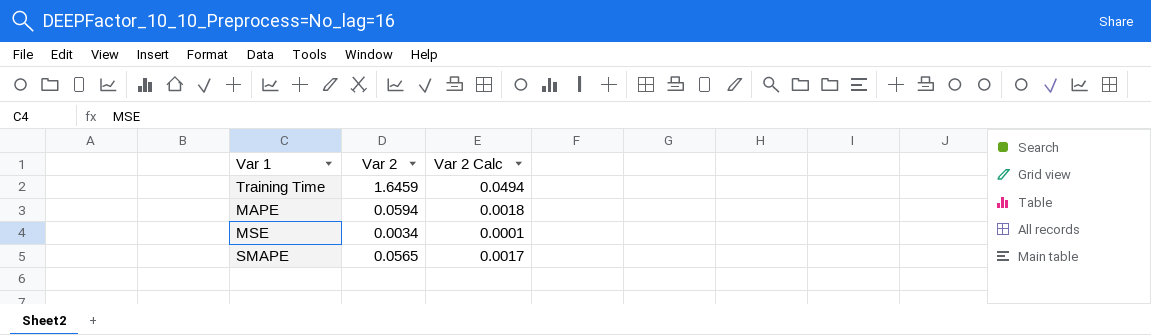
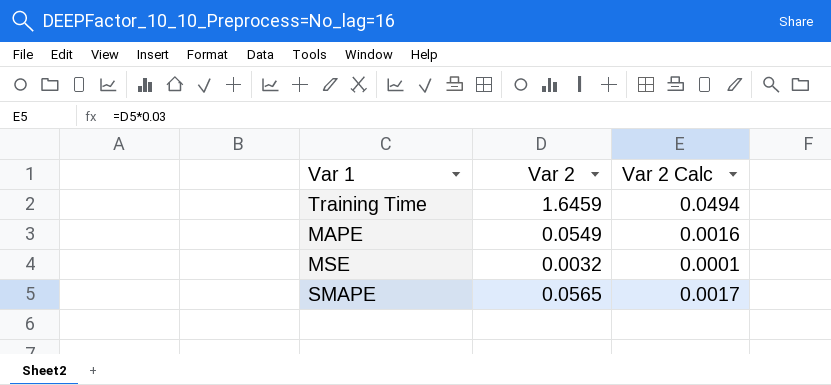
MAPE | Var 2: 0.0594 -> 0.0549
MAPE | Var 2 Calc: 0.0018 -> 0.0016
MSE | Var 2: 0.0034 -> 0.0032

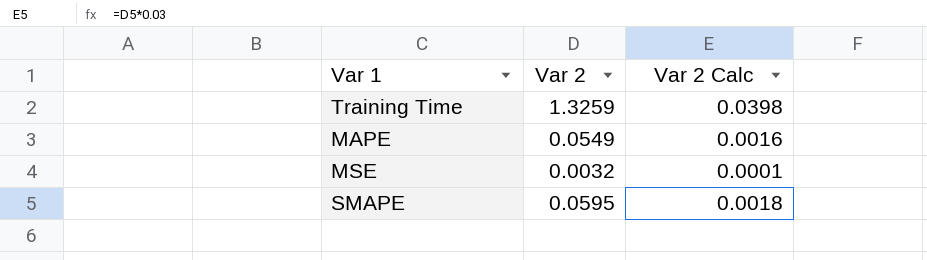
Training Time | Var 2: 1.6459 -> 1.3259
Training Time | Var 2 Calc: 0.0494 -> 0.0398
SMAPE | Var 2: 0.0565 -> 0.0595
SMAPE | Var 2 Calc: 0.0017 -> 0.0018

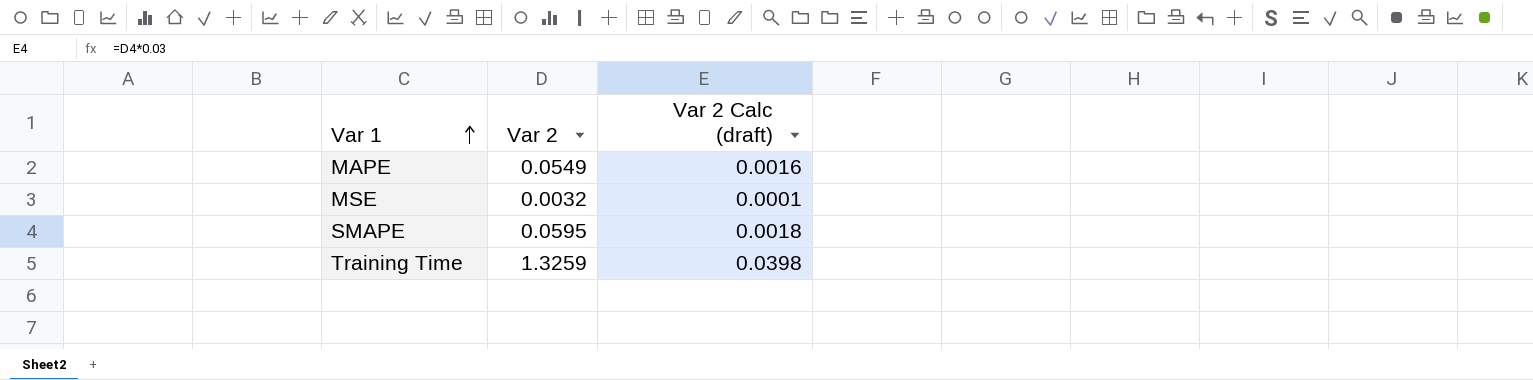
row order: none -> Var 1 ascending
column name: Var 2 Calc -> Var 2 Calc (draft)

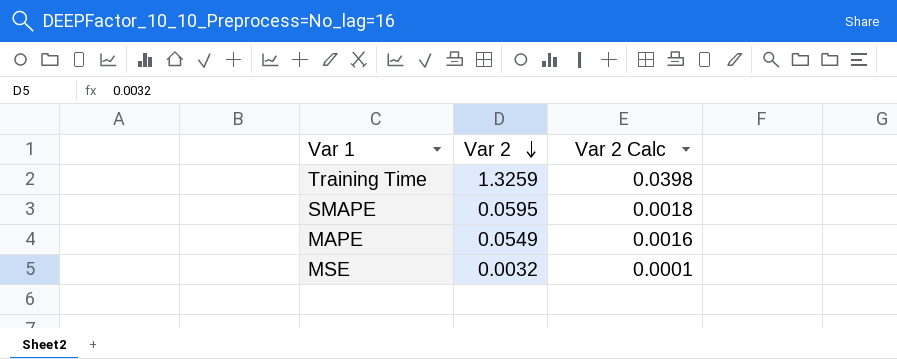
row order: Var 1 ascending -> Var 2 descending
column name: Var 2 Calc (draft) -> Var 2 Calc

